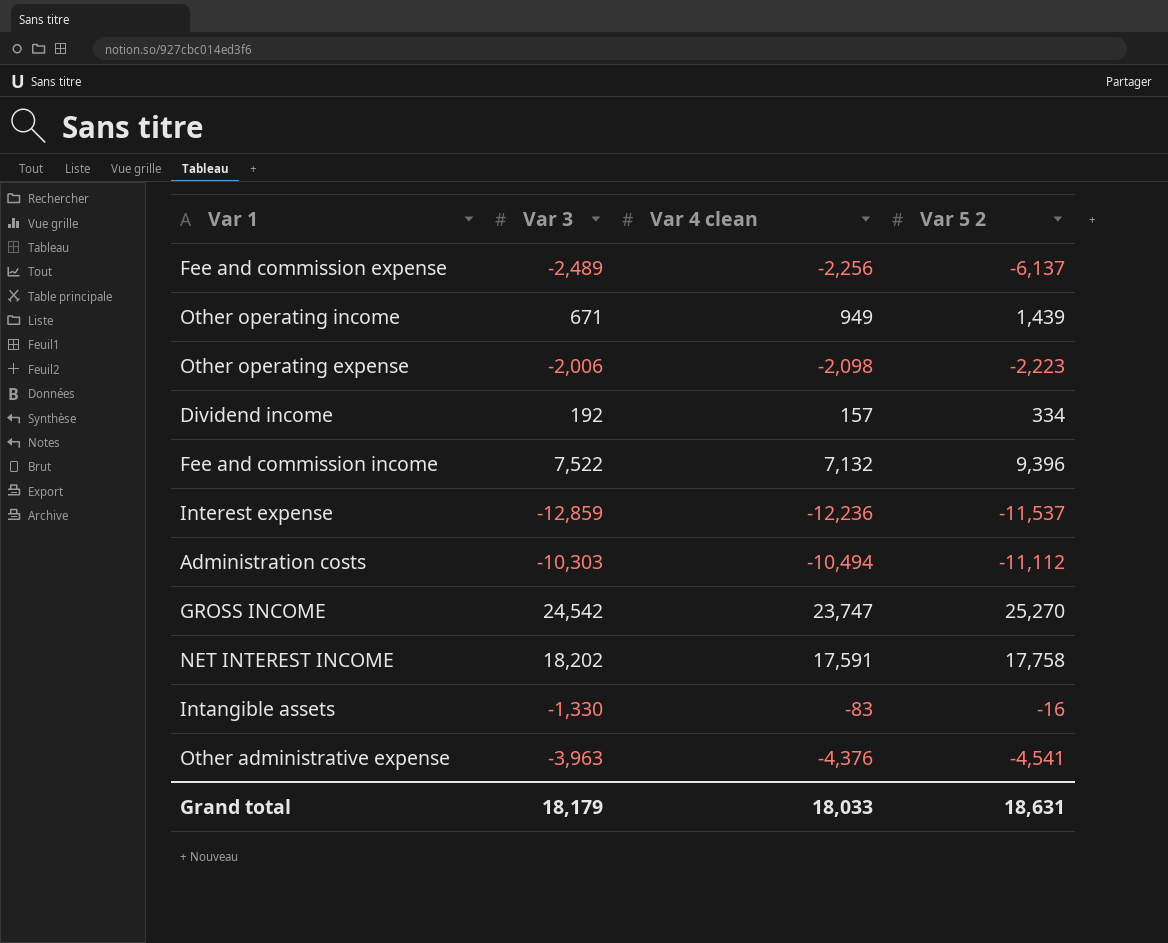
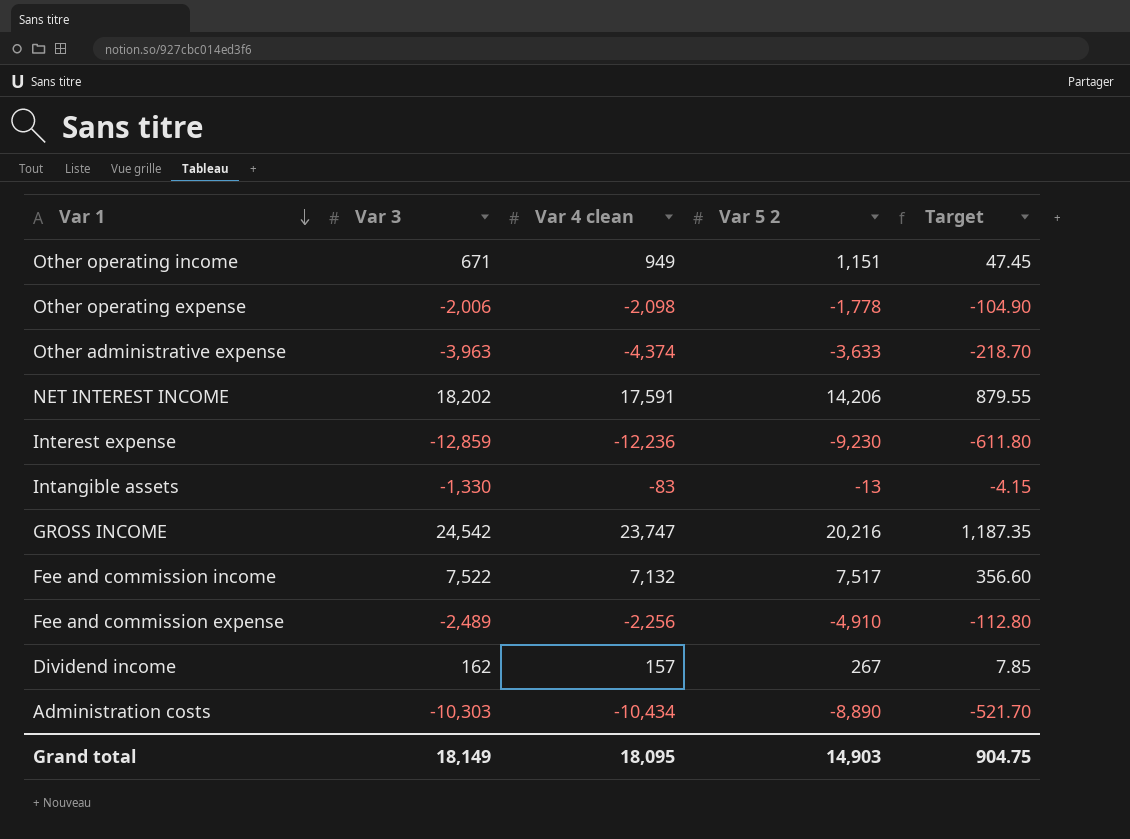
row order: none -> Var 1 descending
column Target | formula: none -> [Var 4 clean] * 0.05
Other operating income | Var 5 2: 1,439 -> 1,151
Other operating expense | Var 5 2: -2,223 -> -1,778
Other administrative expense | Var 4 clean: -4,376 -> -4,374
Other administrative expense | Var 5 2: -4,541 -> -3,633
NET INTEREST INCOME | Var 5 2: 17,758 -> 14,206
Interest expense | Var 5 2: -11,537 -> -9,230
Intangible assets | Var 5 2: -16 -> -13
GROSS INCOME | Var 5 2: 25,270 -> 20,216
Fee and commission income | Var 5 2: 9,396 -> 7,517
Fee and commission expense | Var 5 2: -6,137 -> -4,910
Dividend income | Var 3: 192 -> 162
Dividend income | Var 5 2: 334 -> 267
Administration costs | Var 4 clean: -10,494 -> -10,434
Administration costs | Var 5 2: -11,112 -> -8,890
Grand total | Var 3: 18,179 -> 18,149
Grand total | Var 4 clean: 18,033 -> 18,095
Grand total | Var 5 2: 18,631 -> 14,903

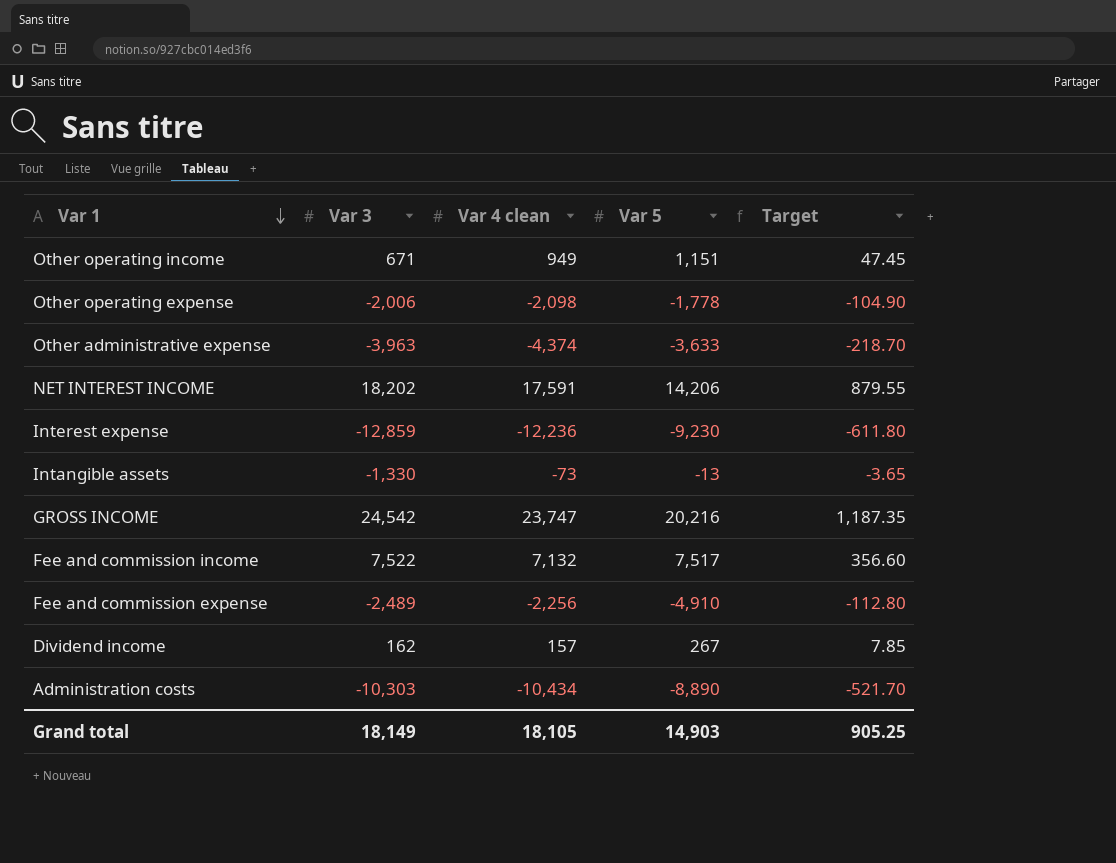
column name: Var 5 2 -> Var 5
Intangible assets | Var 4 clean: -83 -> -73
Intangible assets | Target: -4.15 -> -3.65
Grand total | Var 4 clean: 18,095 -> 18,105
Grand total | Target: 904.75 -> 905.25

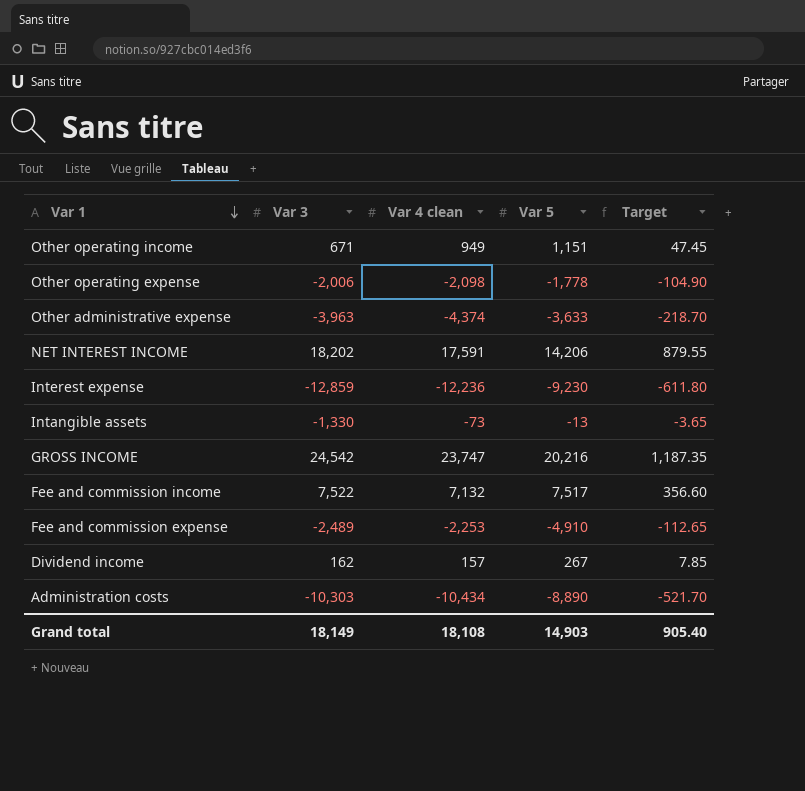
Fee and commission expense | Var 4 clean: -2,256 -> -2,253
Fee and commission expense | Target: -112.80 -> -112.65
Grand total | Var 4 clean: 18,105 -> 18,108
Grand total | Target: 905.25 -> 905.40

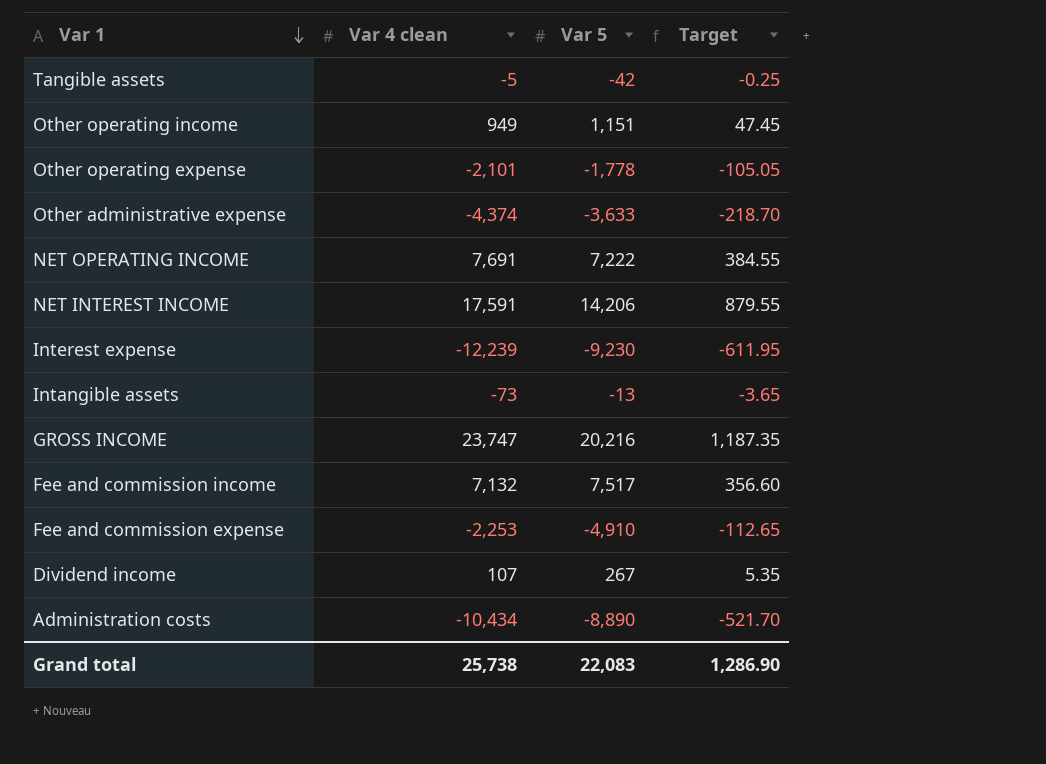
column Var 3 | position: 2 -> none
row Tangible assets: none -> -5 | -42 | -0.25
Other operating expense | Var 4 clean: -2,098 -> -2,101
Other operating expense | Target: -104.90 -> -105.05
row NET OPERATING INCOME: none -> 7,691 | 7,222 | 384.55
Interest expense | Var 4 clean: -12,236 -> -12,239
Interest expense | Target: -611.80 -> -611.95
Dividend income | Var 4 clean: 157 -> 107
Dividend income | Target: 7.85 -> 5.35
Grand total | Var 4 clean: 18,108 -> 25,738
Grand total | Var 5: 14,903 -> 22,083
Grand total | Target: 905.40 -> 1,286.90

